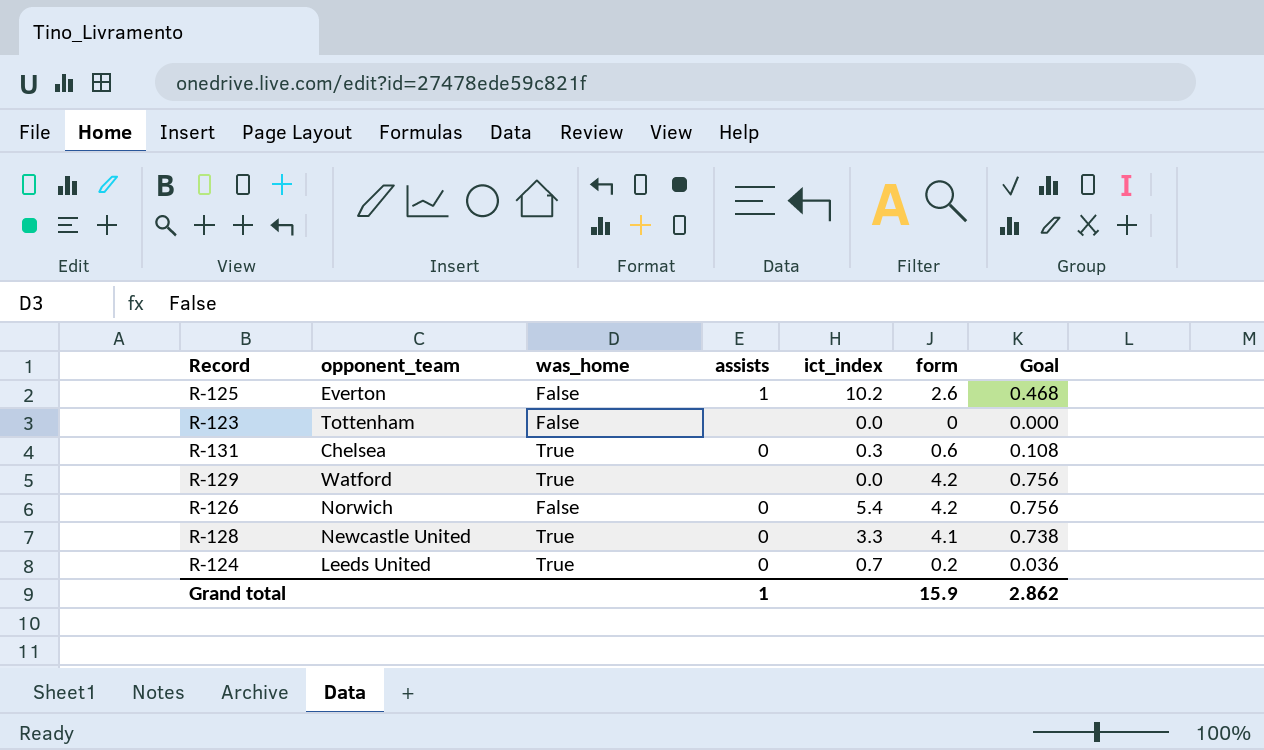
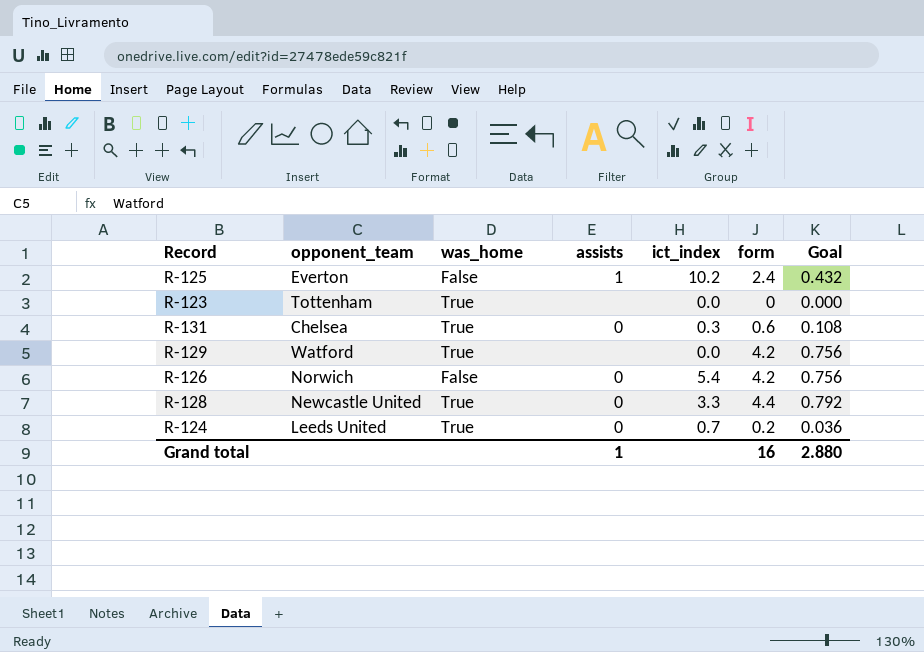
R-125 | form: 2.6 -> 2.4
R-125 | Goal: 0.468 -> 0.432
R-123 | was_home: False -> True
R-128 | form: 4.1 -> 4.4
R-128 | Goal: 0.738 -> 0.792
Grand total | form: 15.9 -> 16
Grand total | Goal: 2.862 -> 2.880

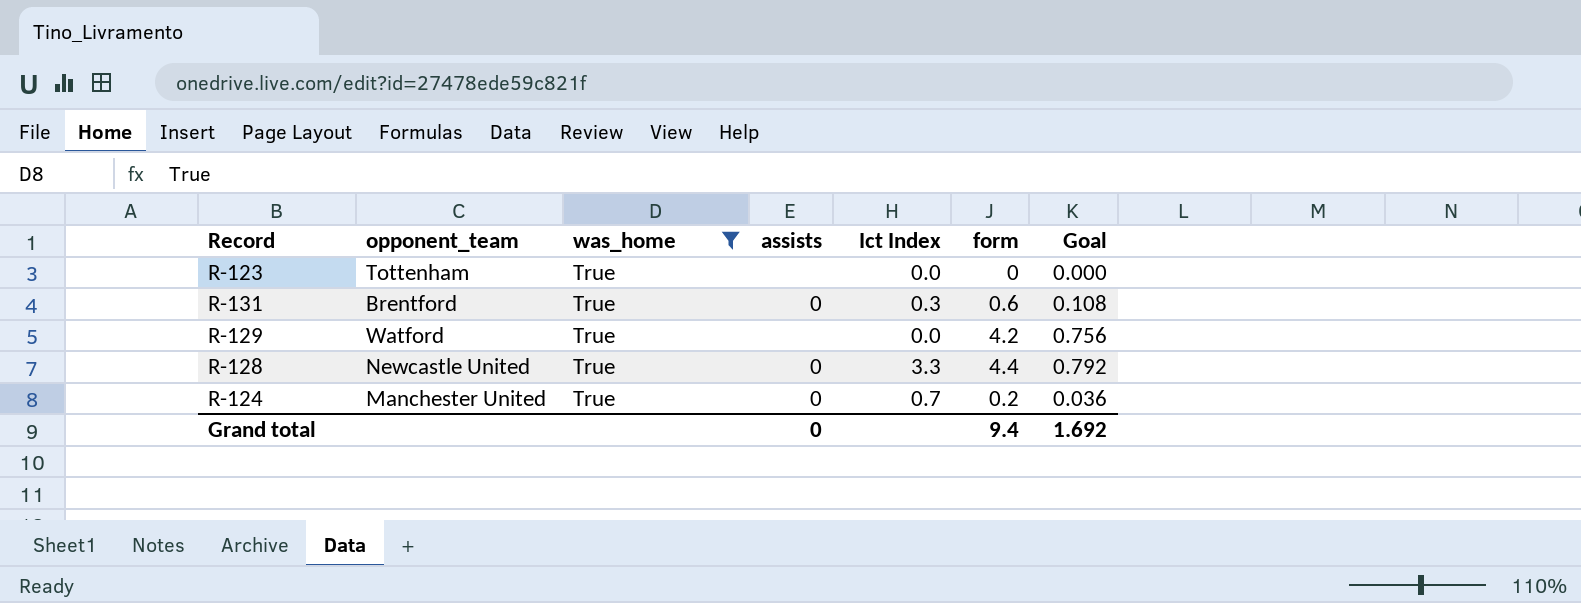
filter: none -> was_home = True
column name: ict_index -> Ict Index
R-131 | opponent_team: Chelsea -> Brentford
R-124 | opponent_team: Leeds United -> Manchester United
Grand total | assists: 1 -> 0
Grand total | form: 16 -> 9.4
Grand total | Goal: 2.880 -> 1.692

